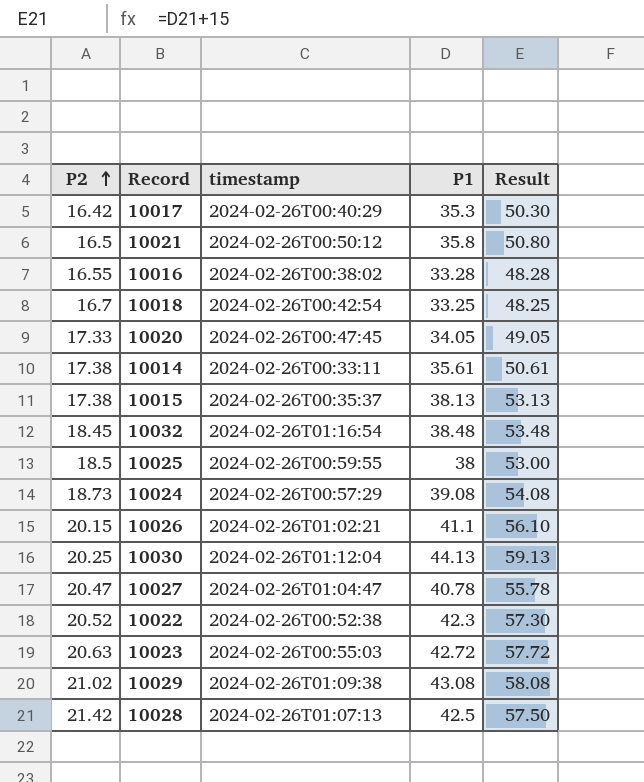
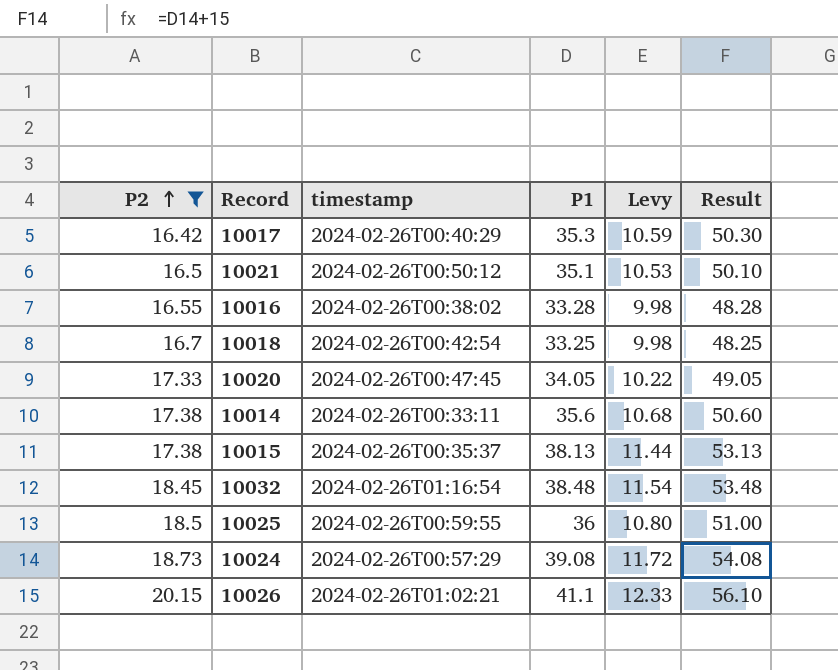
filter: none -> P2 <= 20.15
column Levy | formula: none -> [P1] * 0.3
10021 | P1: 35.8 -> 35.1
10021 | Result: 50.80 -> 50.10
10014 | P1: 35.61 -> 35.6
10014 | Result: 50.61 -> 50.60
10025 | P1: 38 -> 36
10025 | Result: 53.00 -> 51.00

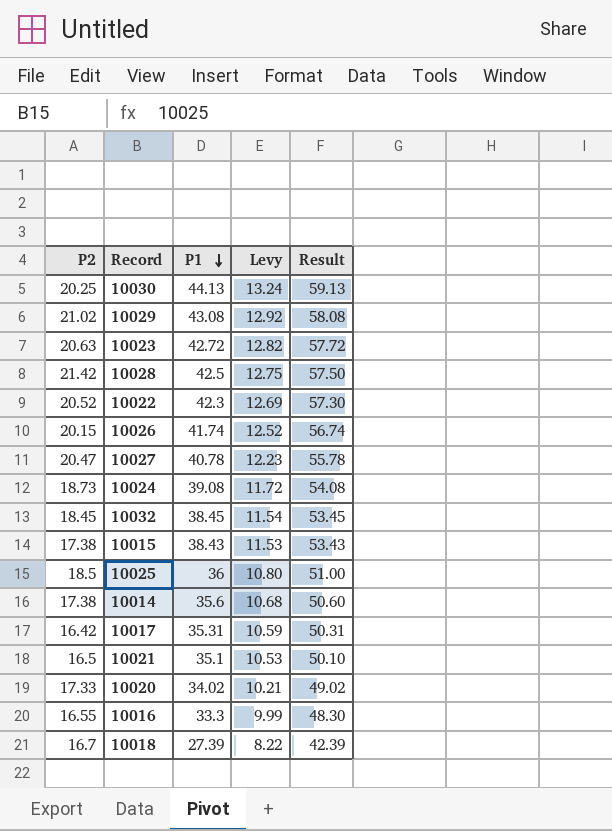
filter: P2 <= 20.15 -> none
row order: P2 ascending -> P1 descending
column timestamp | position: 3 -> none
10026 | P1: 41.1 -> 41.74
10026 | Levy: 12.33 -> 12.52
10026 | Result: 56.10 -> 56.74
10032 | P1: 38.48 -> 38.45
10032 | Result: 53.48 -> 53.45
10015 | P1: 38.13 -> 38.43
10015 | Levy: 11.44 -> 11.53
10015 | Result: 53.13 -> 53.43
10017 | P1: 35.3 -> 35.31
10017 | Result: 50.30 -> 50.31
10020 | P1: 34.05 -> 34.02
10020 | Levy: 10.22 -> 10.21
10020 | Result: 49.05 -> 49.02
10016 | P1: 33.28 -> 33.3
10016 | Levy: 9.98 -> 9.99
10016 | Result: 48.28 -> 48.30
10018 | P1: 33.25 -> 27.39
10018 | Levy: 9.98 -> 8.22
10018 | Result: 48.25 -> 42.39

